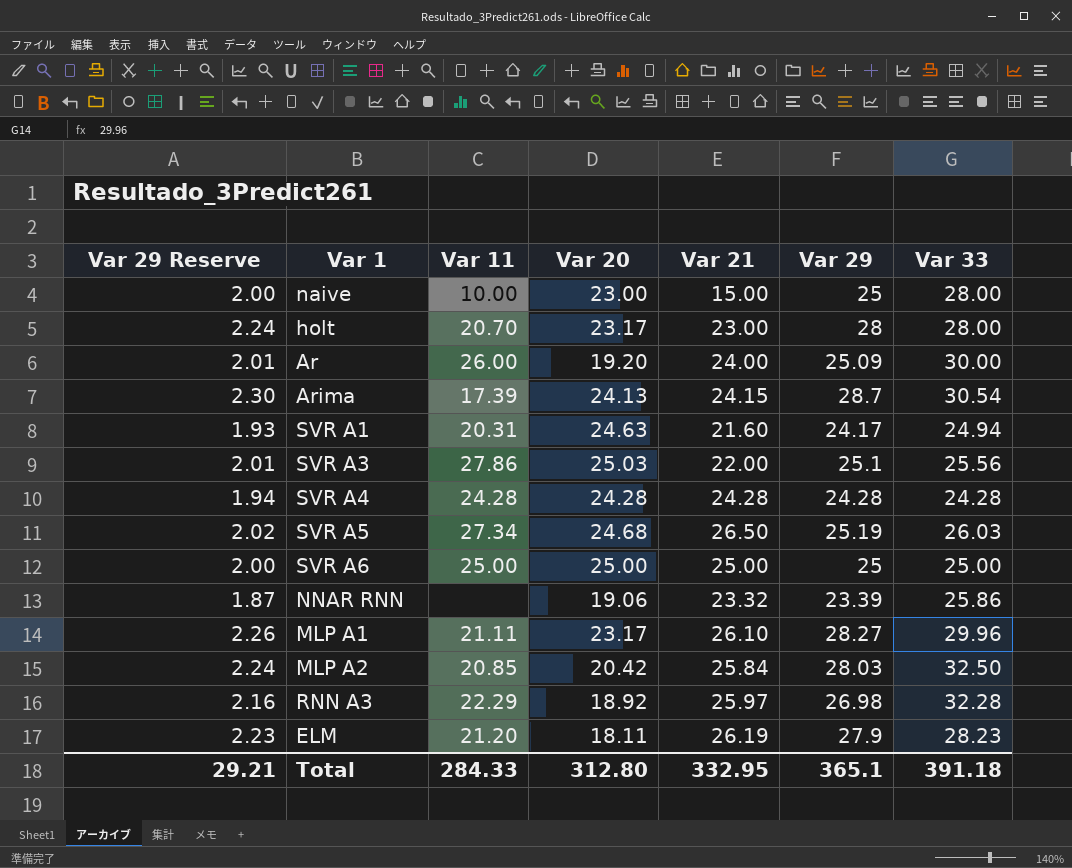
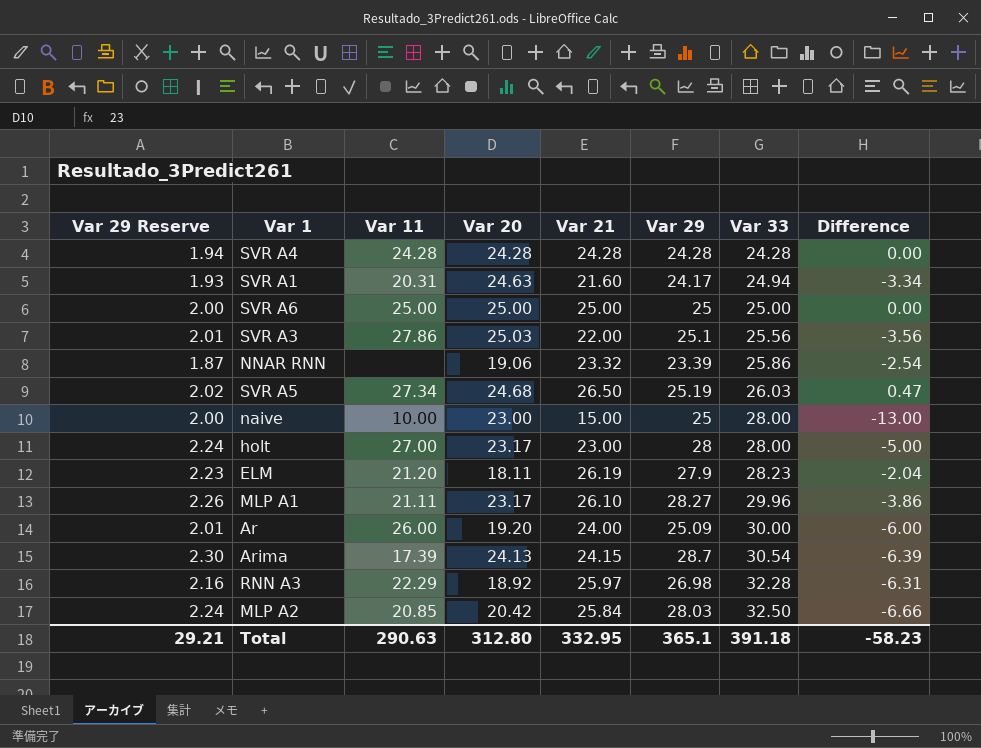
row order: none -> Var 33 ascending
column Difference | formula: none -> [Var 21] - [Var 33]
holt | Var 11: 20.70 -> 27.00
Total | Var 11: 284.33 -> 290.63

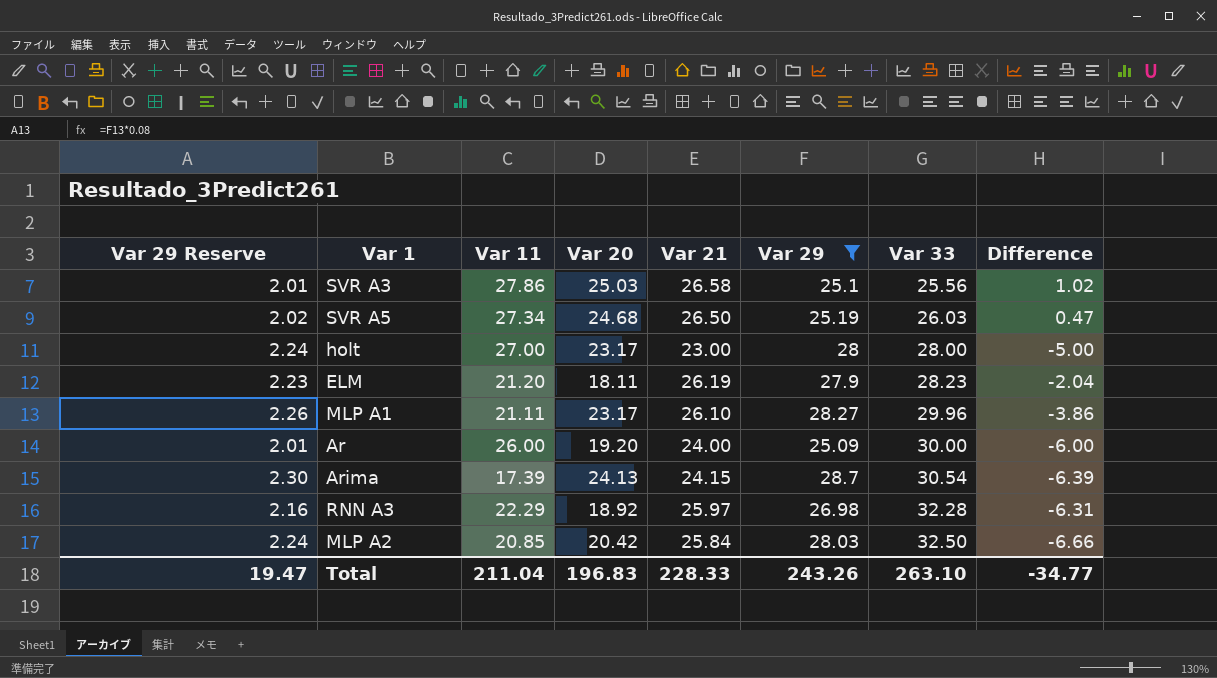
filter: none -> Var 29 >= 25.09
SVR A3 | Var 21: 22.00 -> 26.58
SVR A3 | Difference: -3.56 -> 1.02
Total | Var 29 Reserve: 29.21 -> 19.47
Total | Var 11: 290.63 -> 211.04
Total | Var 20: 312.80 -> 196.83
Total | Var 21: 332.95 -> 228.33
Total | Var 29: 365.1 -> 243.26
Total | Var 33: 391.18 -> 263.10
Total | Difference: -58.23 -> -34.77

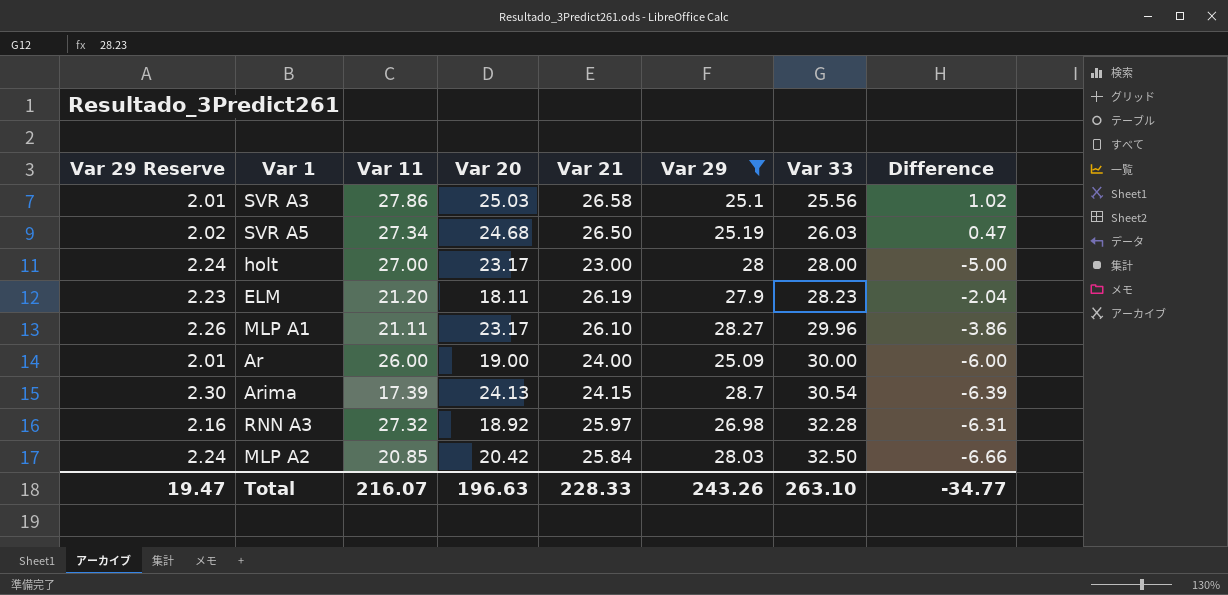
Ar | Var 20: 19.20 -> 19.00
RNN A3 | Var 11: 22.29 -> 27.32
Total | Var 11: 211.04 -> 216.07
Total | Var 20: 196.83 -> 196.63

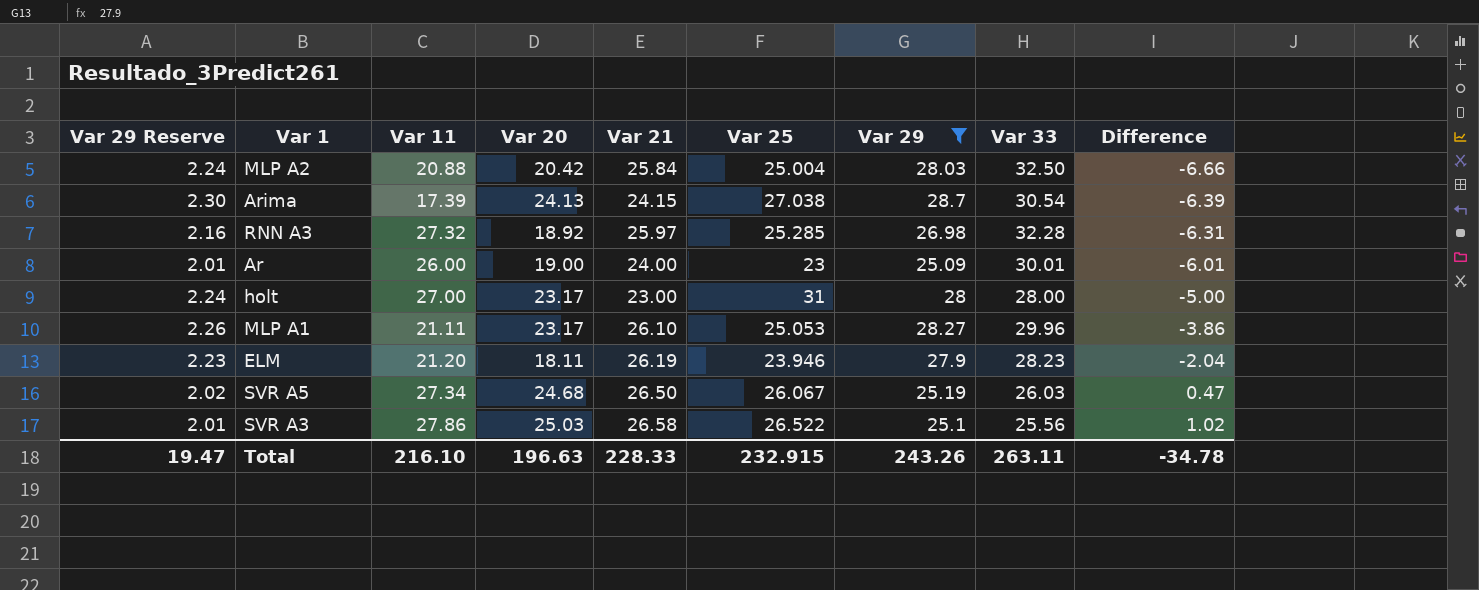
row order: Var 33 ascending -> Difference ascending
column Var 25 | position: none -> 6
MLP A2 | Var 11: 20.85 -> 20.88
Ar | Var 33: 30.00 -> 30.01
Ar | Difference: -6.00 -> -6.01
Total | Var 11: 216.07 -> 216.10
Total | Var 33: 263.10 -> 263.11
Total | Difference: -34.77 -> -34.78

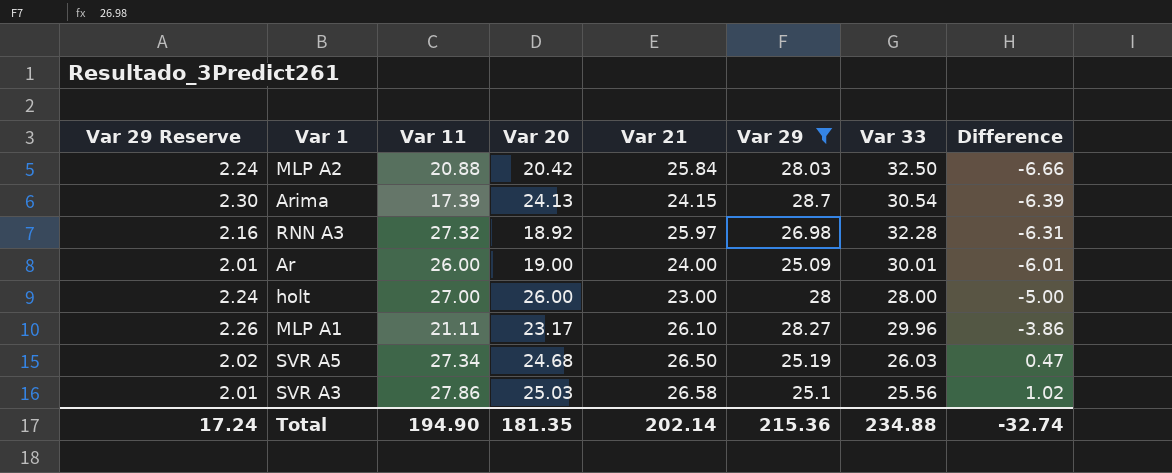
column Var 25 | position: 6 -> none
row ELM: 2.23 | 21.20 | 18.11 | 26.19 | 23.946 | 27.9 | 28.23 | -2.04 -> none
holt | Var 20: 23.17 -> 26.00
Total | Var 29 Reserve: 19.47 -> 17.24
Total | Var 11: 216.10 -> 194.90
Total | Var 20: 196.63 -> 181.35
Total | Var 21: 228.33 -> 202.14
Total | Var 29: 243.26 -> 215.36
Total | Var 33: 263.11 -> 234.88
Total | Difference: -34.78 -> -32.74

